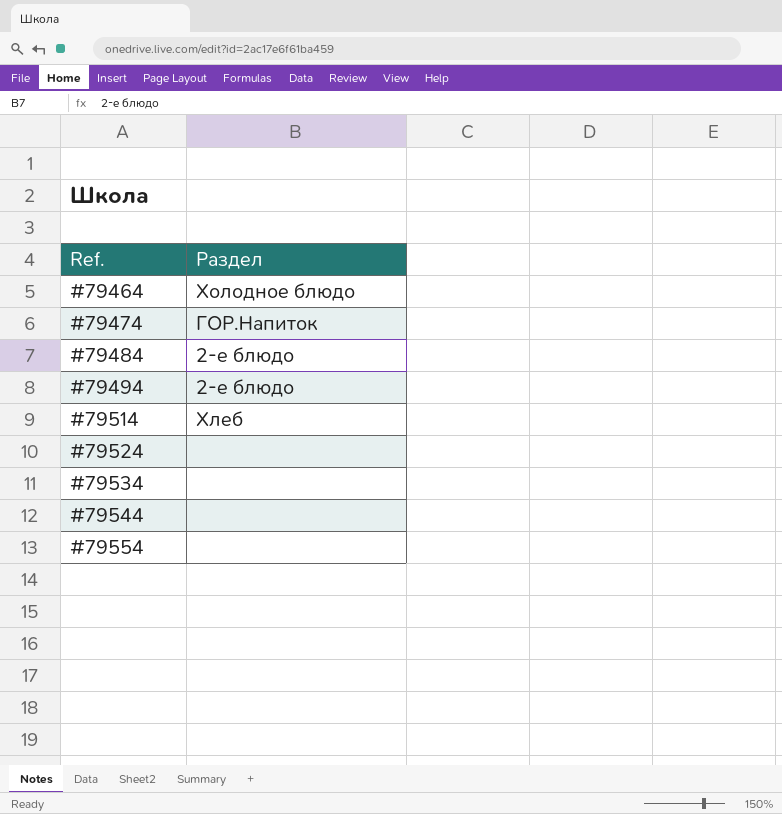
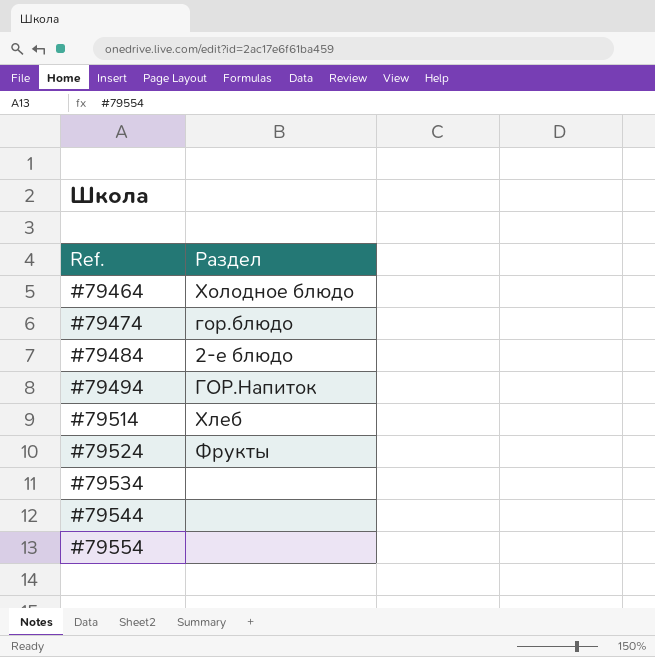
#79474 | Раздел: ГОР.Напиток -> гор.блюдо
#79494 | Раздел: 2-е блюдо -> ГОР.Напиток
#79524 | Раздел: none -> Фрукты

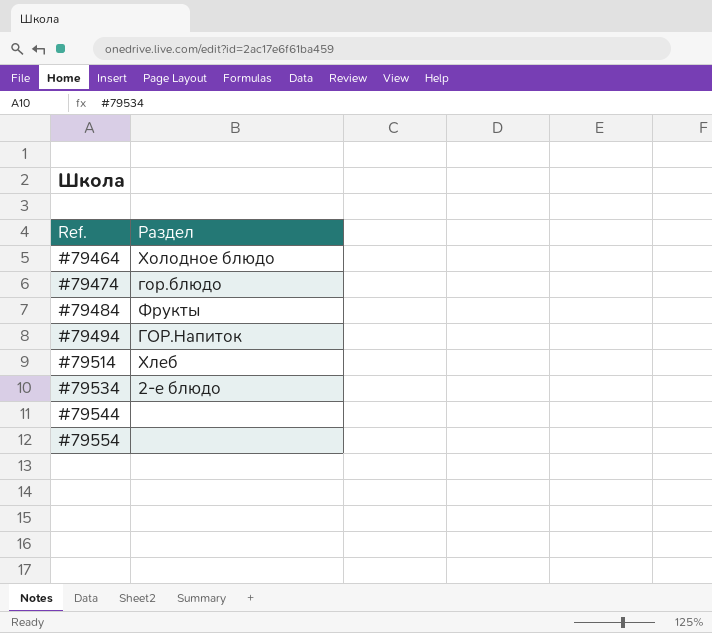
row #79524: Фрукты -> none
#79484 | Раздел: 2-е блюдо -> Фрукты
#79534 | Раздел: none -> 2-е блюдо

